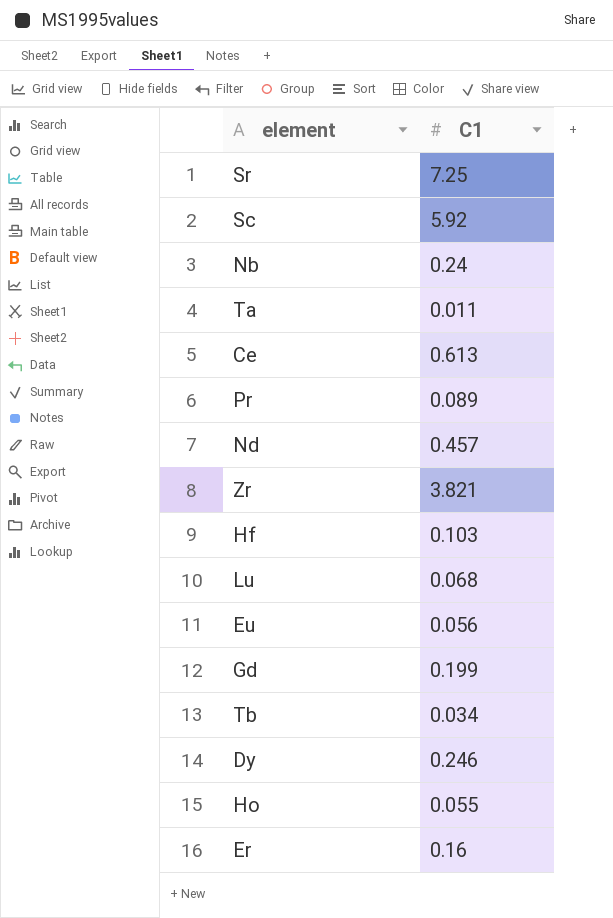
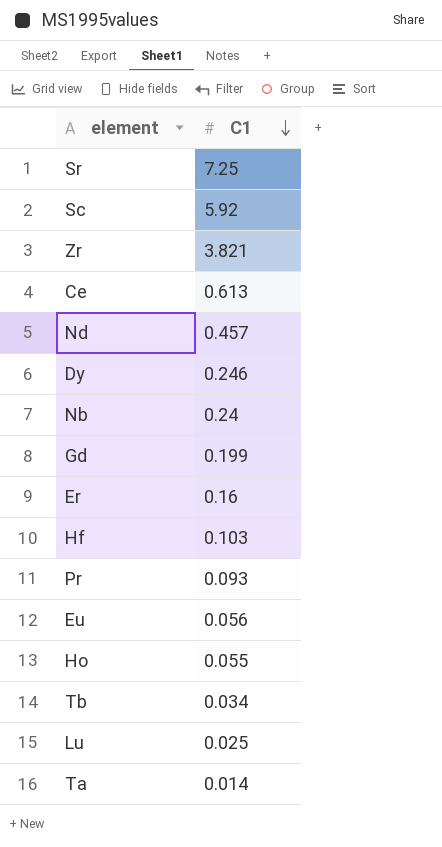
row order: none -> C1 descending
Pr | C1: 0.089 -> 0.093
Lu | C1: 0.068 -> 0.025
Ta | C1: 0.011 -> 0.014

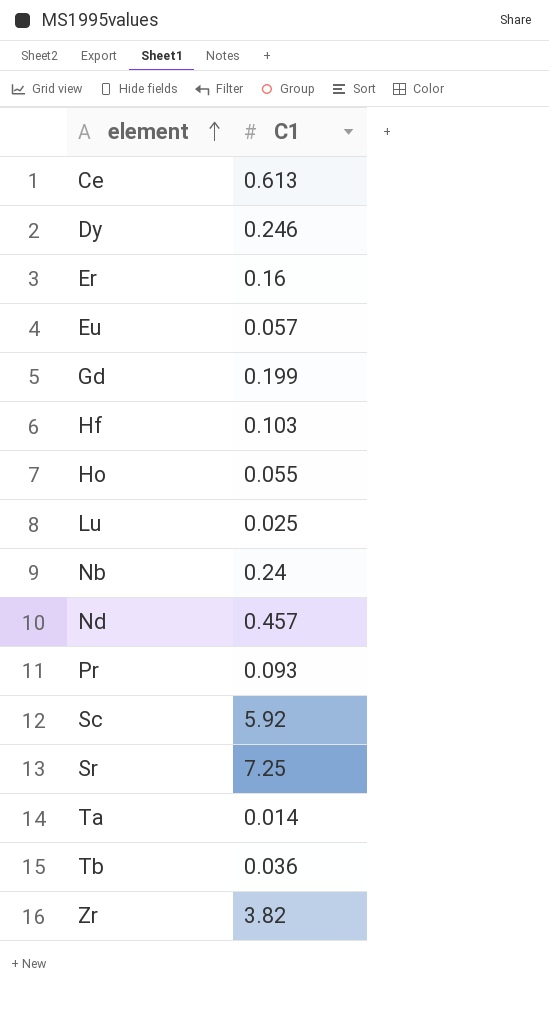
row order: C1 descending -> element ascending
Eu | C1: 0.056 -> 0.057
Tb | C1: 0.034 -> 0.036
Zr | C1: 3.821 -> 3.82

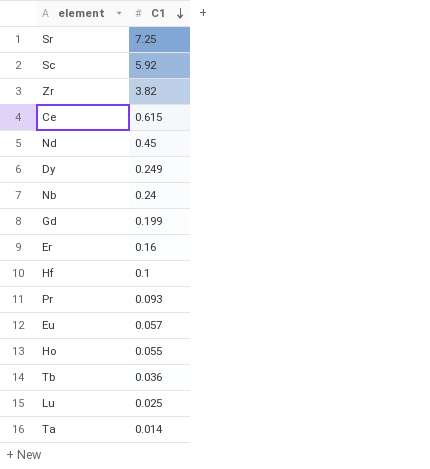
row order: element ascending -> C1 descending
Ce | C1: 0.613 -> 0.615
Nd | C1: 0.457 -> 0.45
Dy | C1: 0.246 -> 0.249
Hf | C1: 0.103 -> 0.1

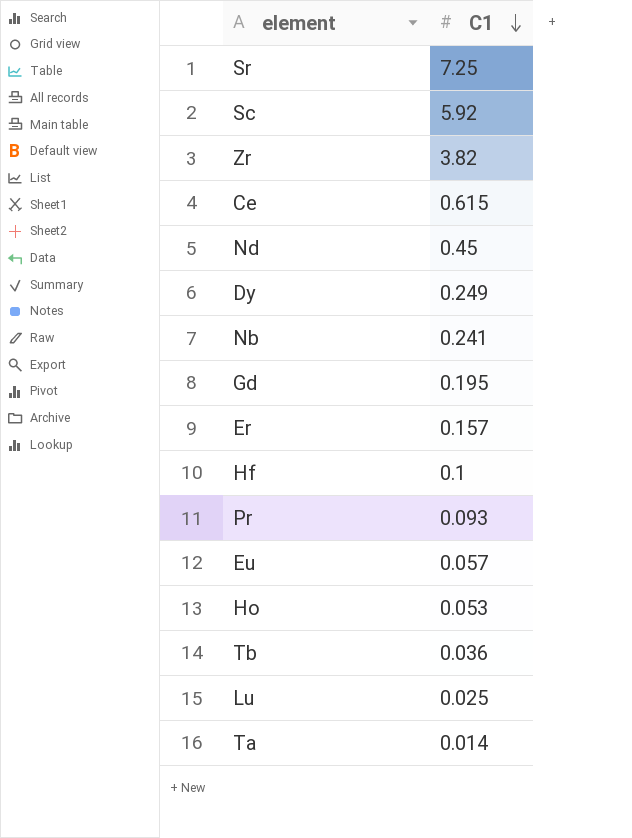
Nb | C1: 0.24 -> 0.241
Gd | C1: 0.199 -> 0.195
Er | C1: 0.16 -> 0.157
Ho | C1: 0.055 -> 0.053

